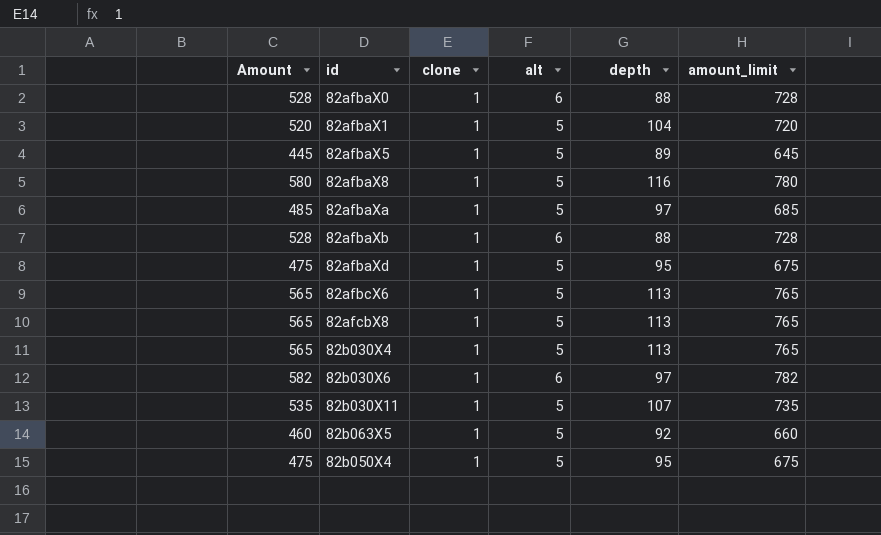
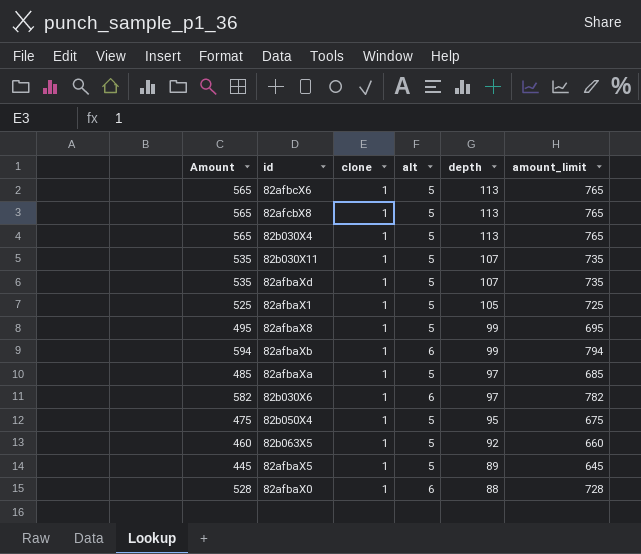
row order: none -> depth descending
82afbaXd | Amount: 475 -> 535
82afbaXd | depth: 95 -> 107
82afbaXd | amount_limit: 675 -> 735
82afbaX1 | Amount: 520 -> 525
82afbaX1 | depth: 104 -> 105
82afbaX1 | amount_limit: 720 -> 725
82afbaX8 | Amount: 580 -> 495
82afbaX8 | depth: 116 -> 99
82afbaX8 | amount_limit: 780 -> 695
82afbaXb | Amount: 528 -> 594
82afbaXb | depth: 88 -> 99
82afbaXb | amount_limit: 728 -> 794

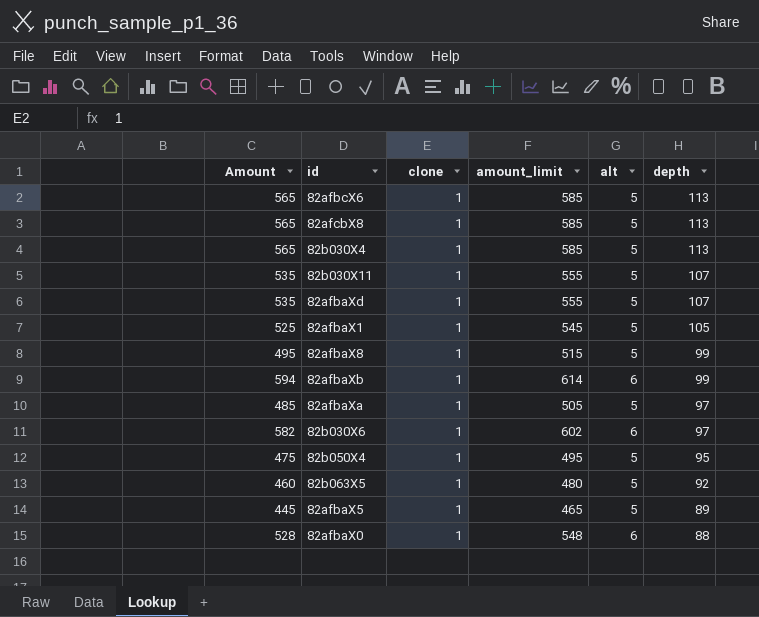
column amount_limit | formula: [Amount] + 200 -> [Amount] + 20
column amount_limit | position: 6 -> 4

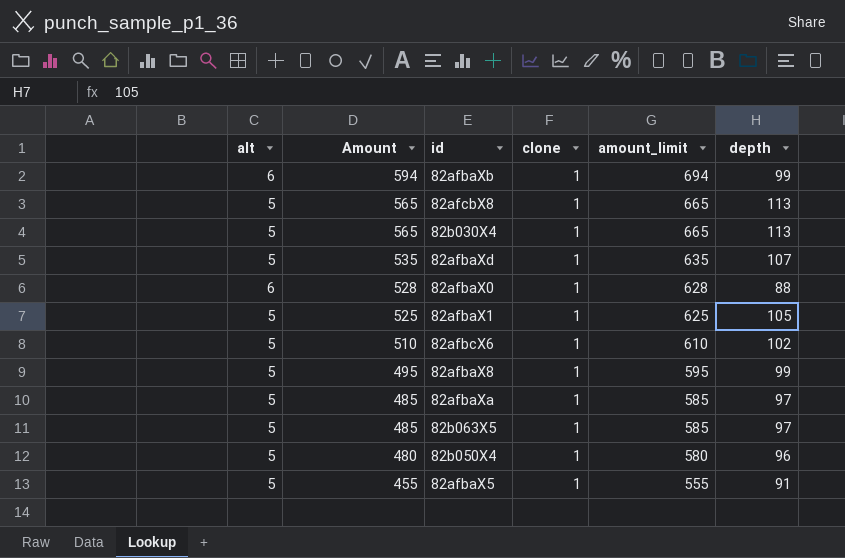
row order: depth descending -> Amount descending
column alt | position: 5 -> 1
column amount_limit | formula: [Amount] + 20 -> [Amount] + 100
row 82b030X11: 535 | 1 | 555 | 5 | 107 -> none
row 82b030X6: 582 | 1 | 602 | 6 | 97 -> none
82afbcX6 | Amount: 565 -> 510
82afbcX6 | depth: 113 -> 102
82b063X5 | Amount: 460 -> 485
82b063X5 | depth: 92 -> 97
82b050X4 | Amount: 475 -> 480
82b050X4 | depth: 95 -> 96
82afbaX5 | Amount: 445 -> 455
82afbaX5 | depth: 89 -> 91

